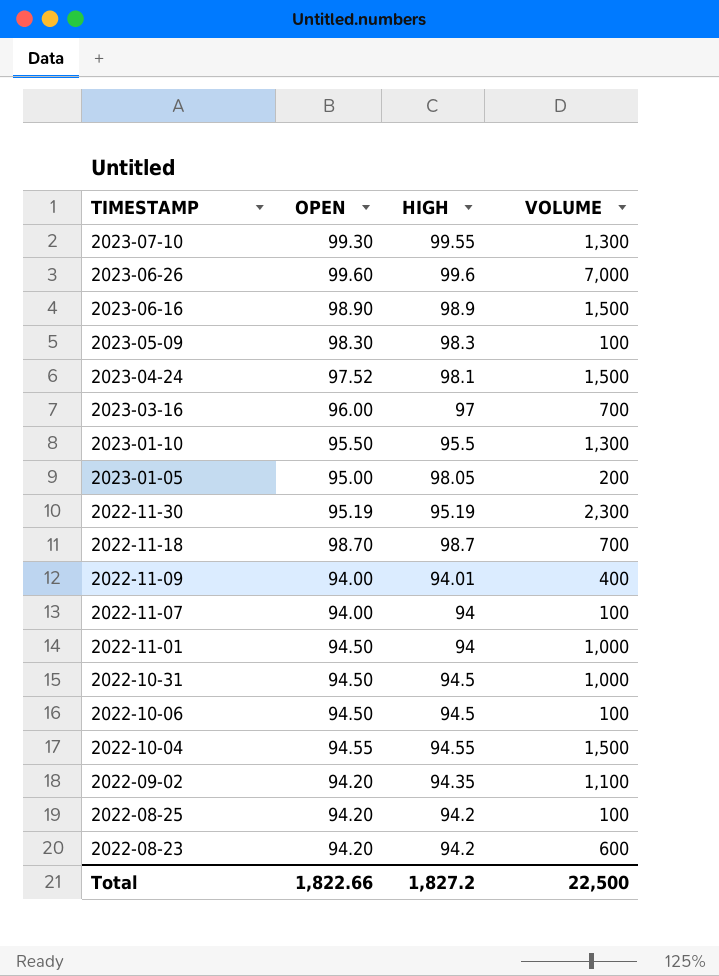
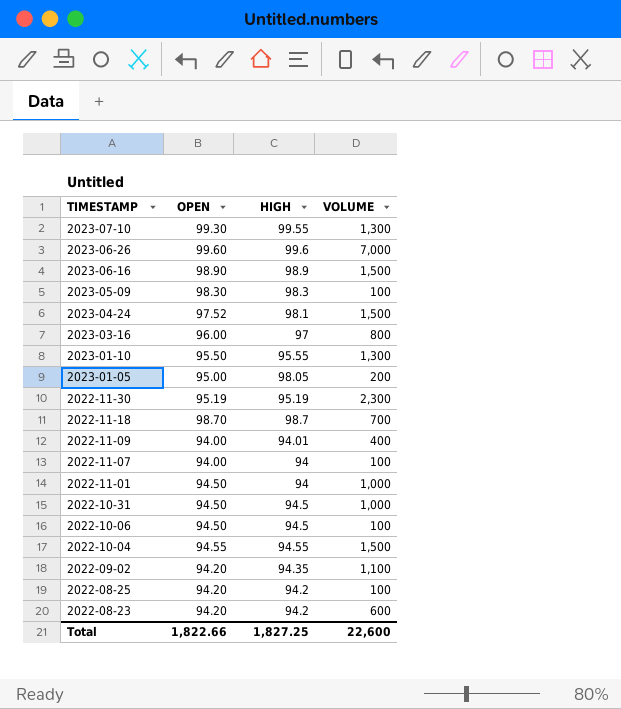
2023-03-16 | VOLUME: 700 -> 800
2023-01-10 | HIGH: 95.5 -> 95.55
Total | HIGH: 1,827.2 -> 1,827.25
Total | VOLUME: 22,500 -> 22,600

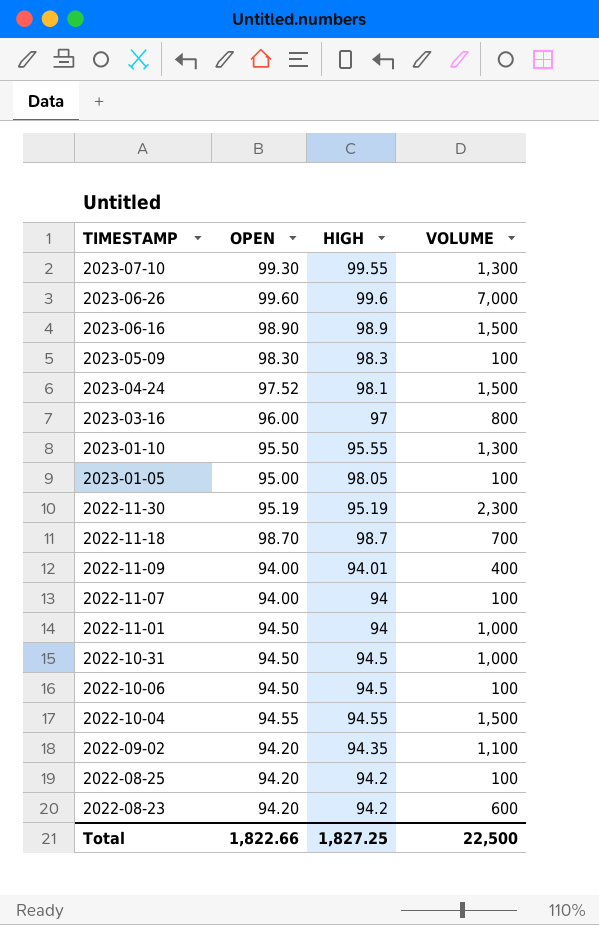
2023-01-05 | VOLUME: 200 -> 100
Total | VOLUME: 22,600 -> 22,500

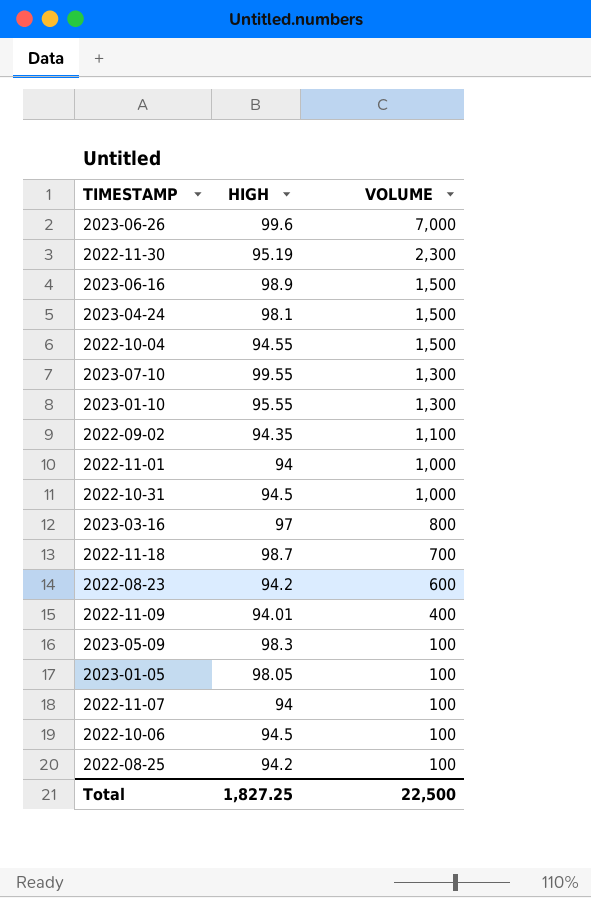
row order: TIMESTAMP descending -> VOLUME descending
column OPEN | position: 2 -> none

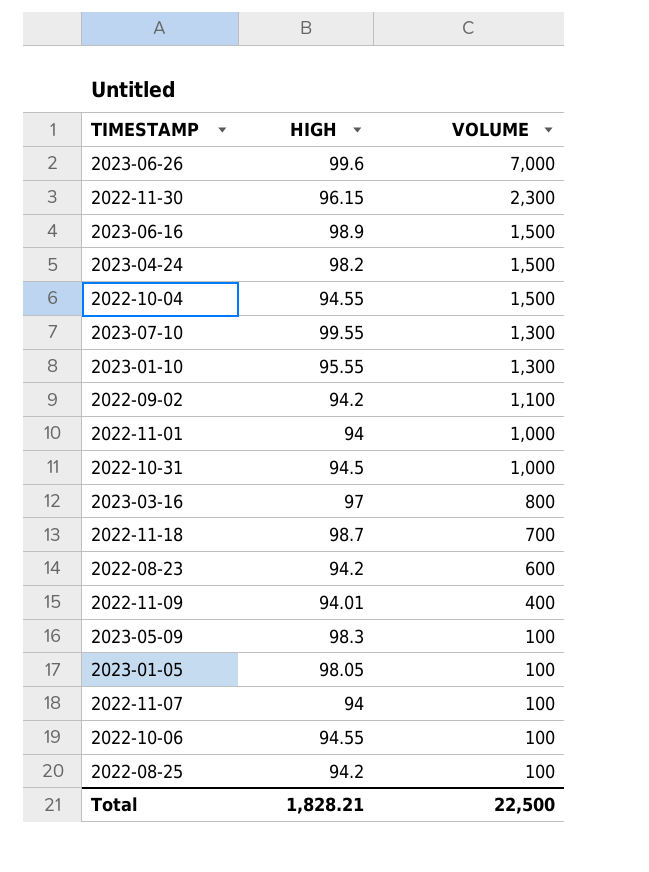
2022-11-30 | HIGH: 95.19 -> 96.15
2023-04-24 | HIGH: 98.1 -> 98.2
2022-09-02 | HIGH: 94.35 -> 94.2
2022-10-06 | HIGH: 94.5 -> 94.55
Total | HIGH: 1,827.25 -> 1,828.21

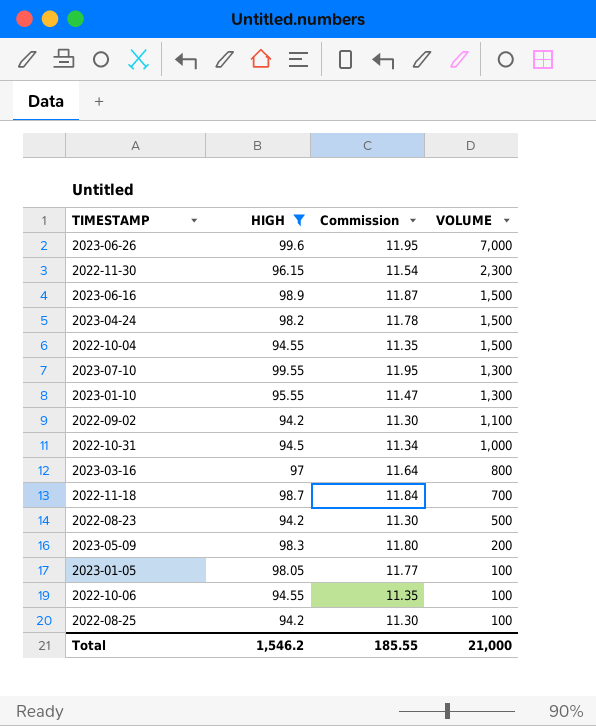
filter: none -> HIGH >= 94.2
column Commission | formula: none -> [HIGH] * 0.12
2022-08-23 | VOLUME: 600 -> 500
2023-05-09 | VOLUME: 100 -> 200
Total | HIGH: 1,828.21 -> 1,546.2
Total | VOLUME: 22,500 -> 21,000

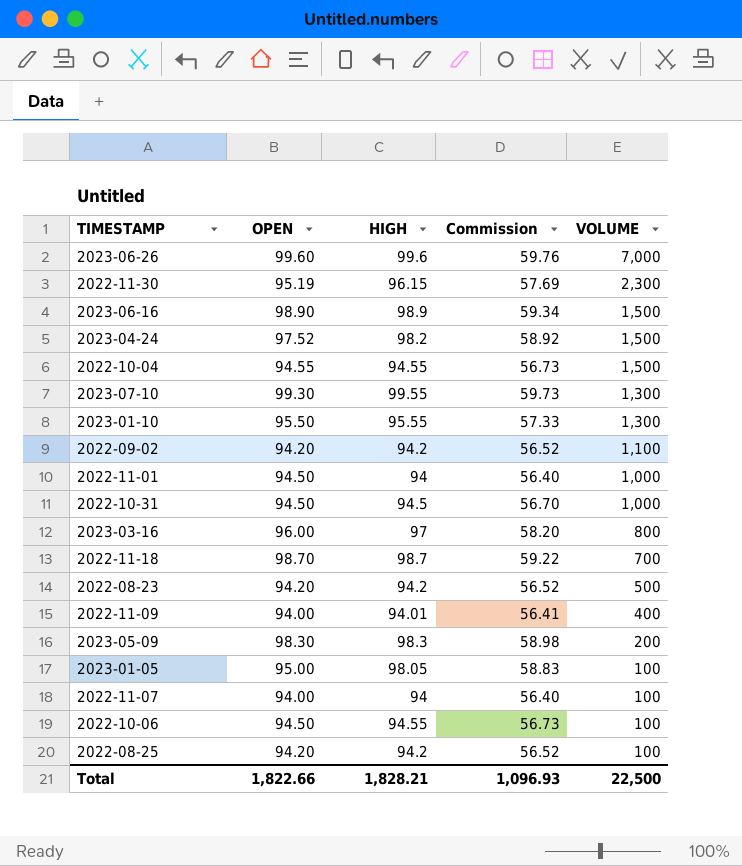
filter: HIGH >= 94.2 -> none
column OPEN | position: none -> 2
column Commission | formula: [HIGH] * 0.12 -> [HIGH] * 0.6
Total | HIGH: 1,546.2 -> 1,828.21
Total | Commission: 185.55 -> 1,096.93
Total | VOLUME: 21,000 -> 22,500

